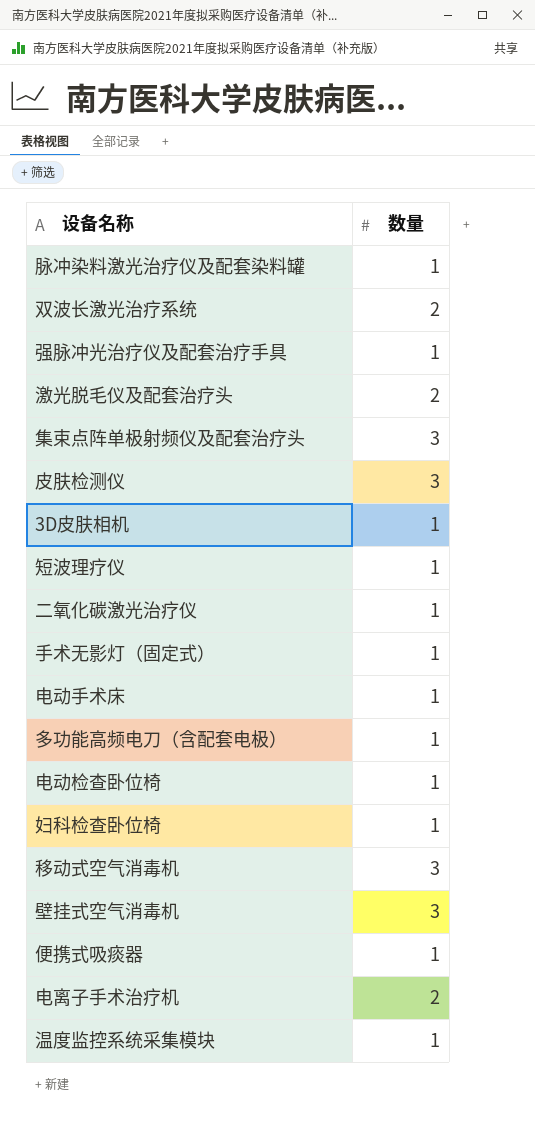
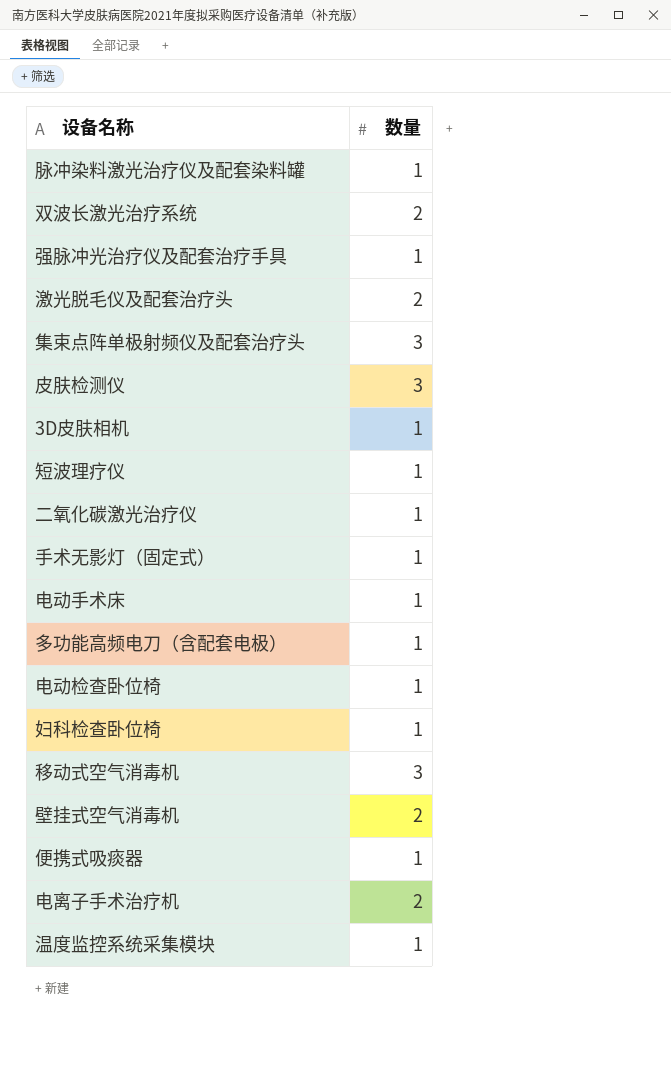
壁挂式空气消毒机 | 数量: 3 -> 2

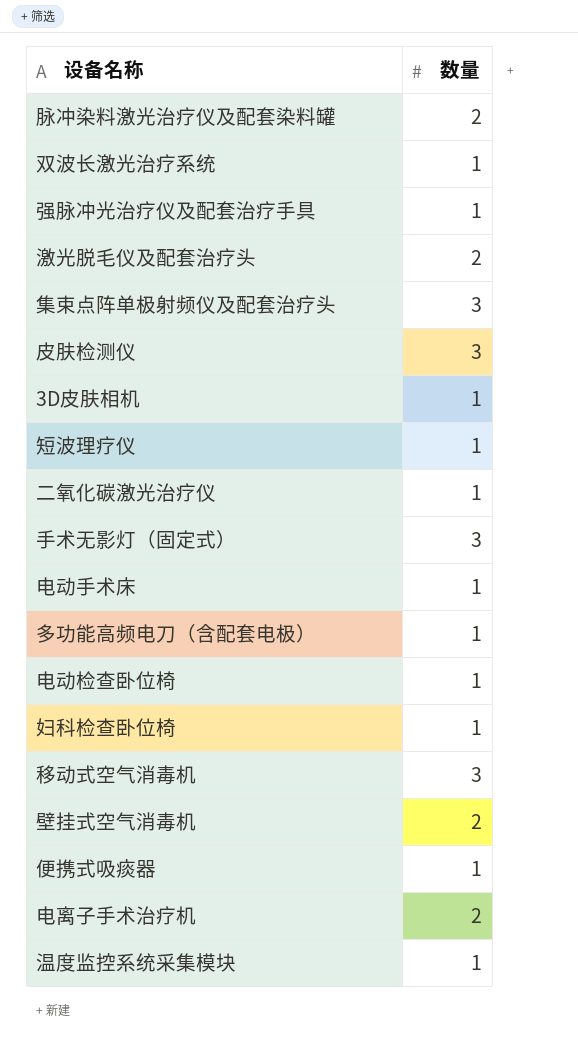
脉冲染料激光治疗仪及配套染料罐 | 数量: 1 -> 2
双波长激光治疗系统 | 数量: 2 -> 1
手术无影灯（固定式） | 数量: 1 -> 3

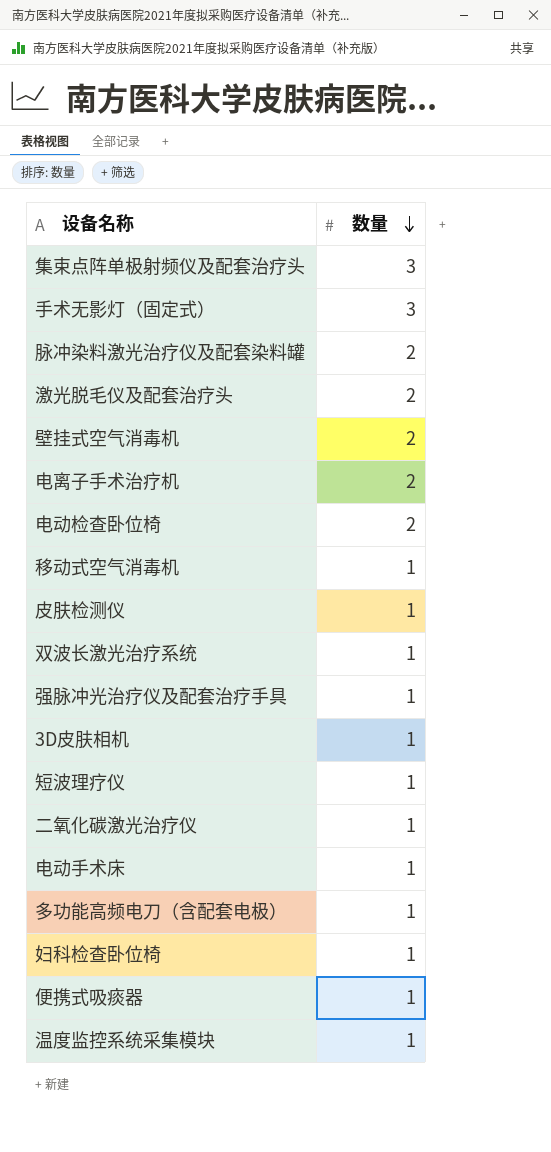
row order: none -> 数量 descending
电动检查卧位椅 | 数量: 1 -> 2
移动式空气消毒机 | 数量: 3 -> 1
皮肤检测仪 | 数量: 3 -> 1

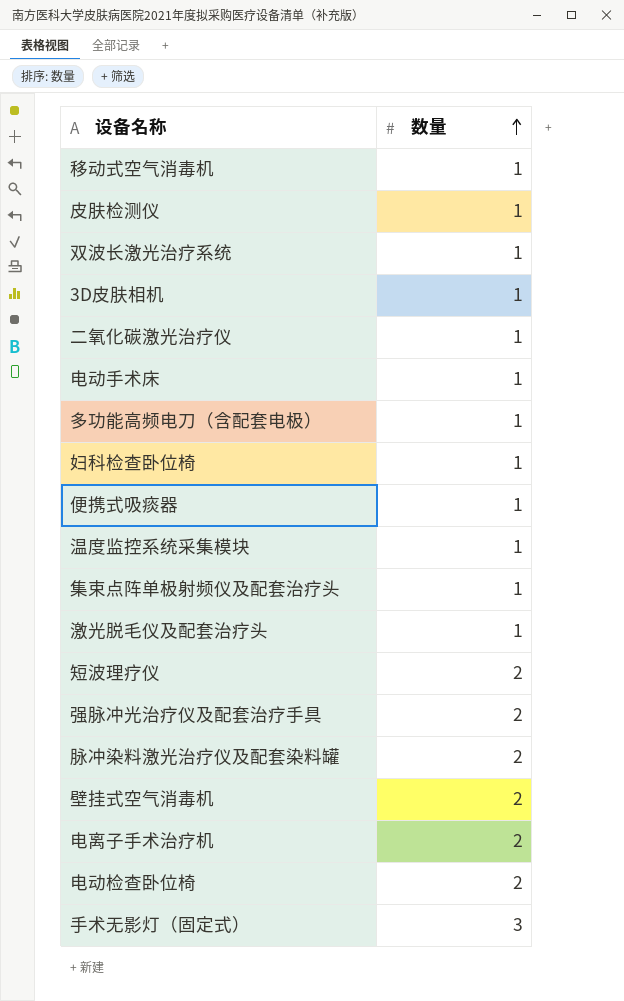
row order: 数量 descending -> 数量 ascending
集束点阵单极射频仪及配套治疗头 | 数量: 3 -> 1
激光脱毛仪及配套治疗头 | 数量: 2 -> 1
短波理疗仪 | 数量: 1 -> 2
强脉冲光治疗仪及配套治疗手具 | 数量: 1 -> 2

